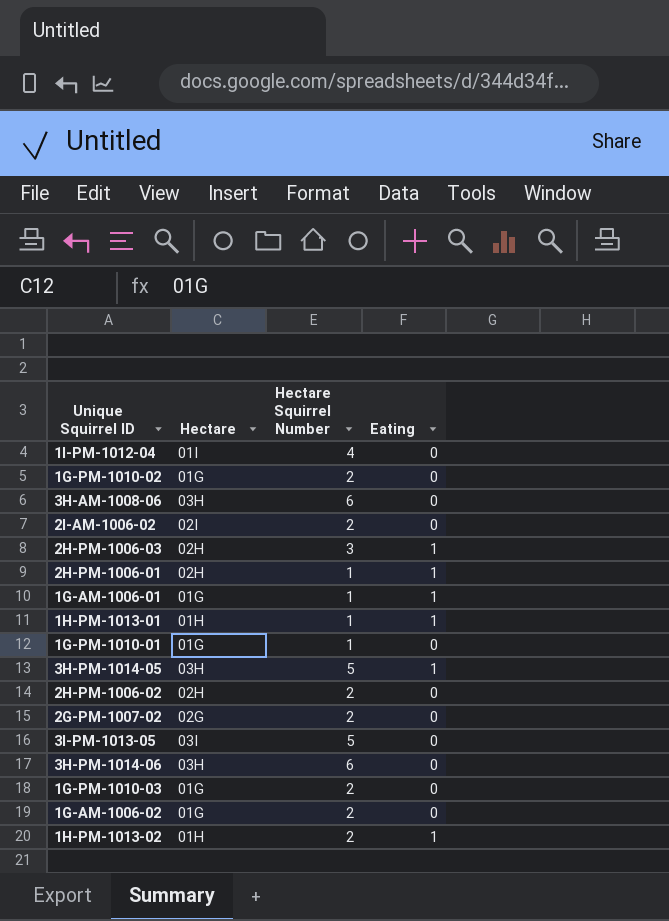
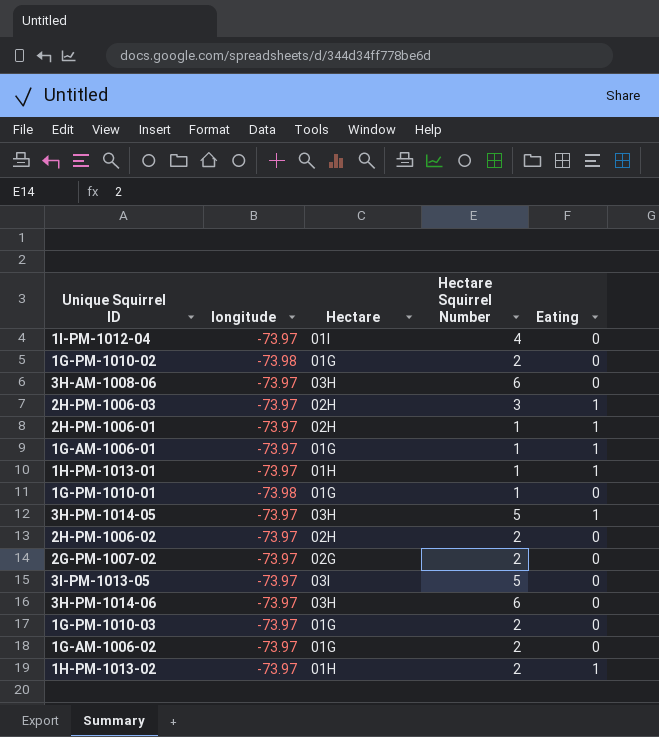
column longitude | position: none -> 2
row 2I-AM-1006-02: 02I | 2 | 0 -> none

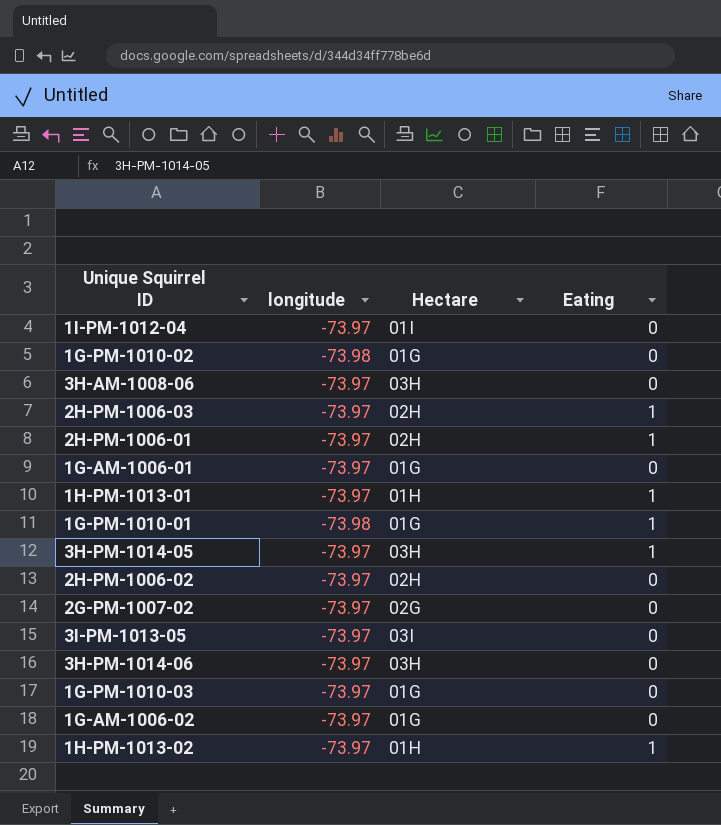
column Hectare Squirrel Number | position: 4 -> none
1G-AM-1006-01 | Eating: 1 -> 0
1G-PM-1010-01 | Eating: 0 -> 1

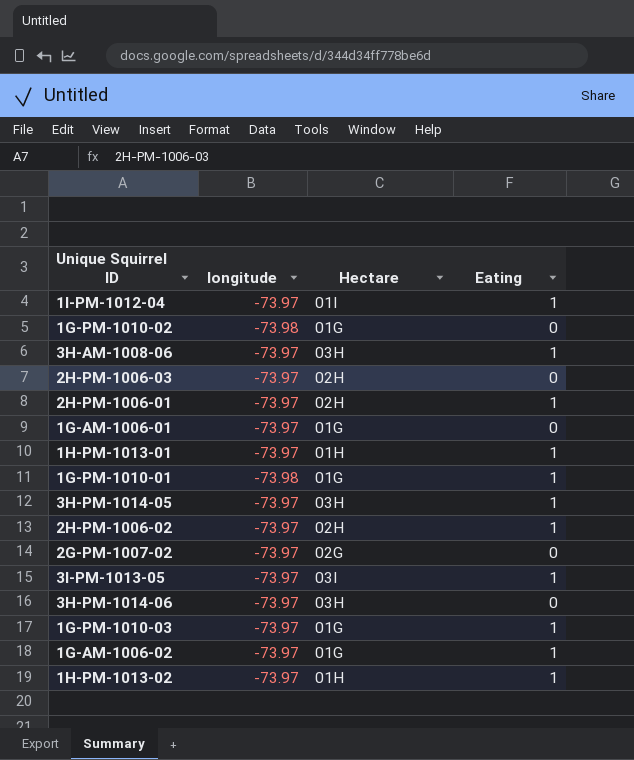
1I-PM-1012-04 | Eating: 0 -> 1
3H-AM-1008-06 | Eating: 0 -> 1
2H-PM-1006-03 | Eating: 1 -> 0
2H-PM-1006-02 | Eating: 0 -> 1
3I-PM-1013-05 | Eating: 0 -> 1
1G-PM-1010-03 | Eating: 0 -> 1
1G-AM-1006-02 | Eating: 0 -> 1

